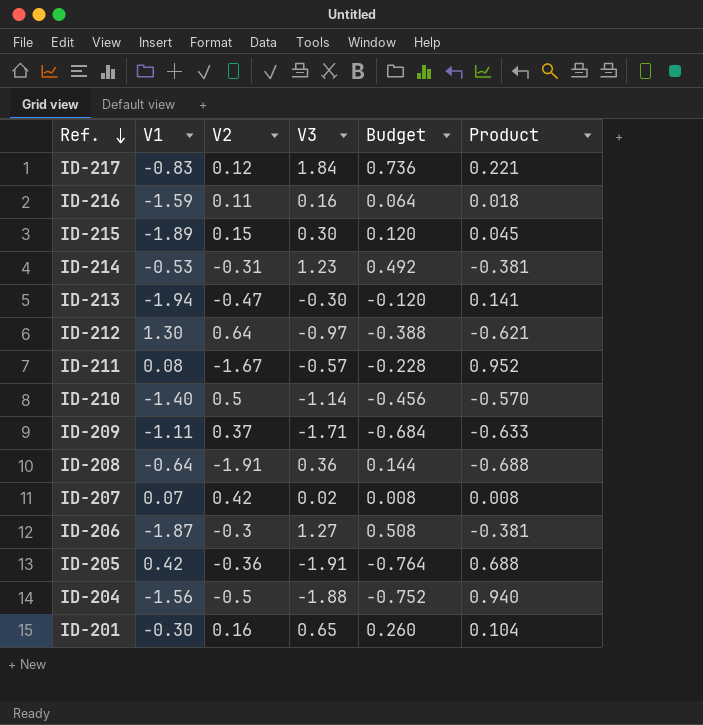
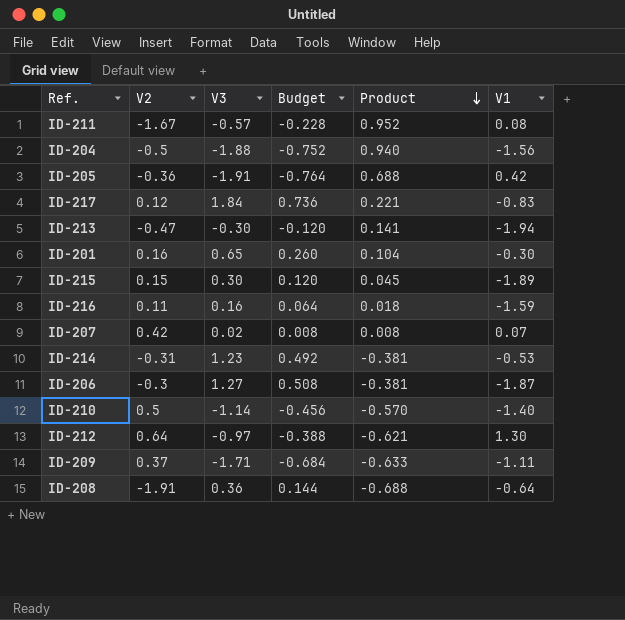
row order: Ref. descending -> Product descending
column V1 | position: 2 -> 6

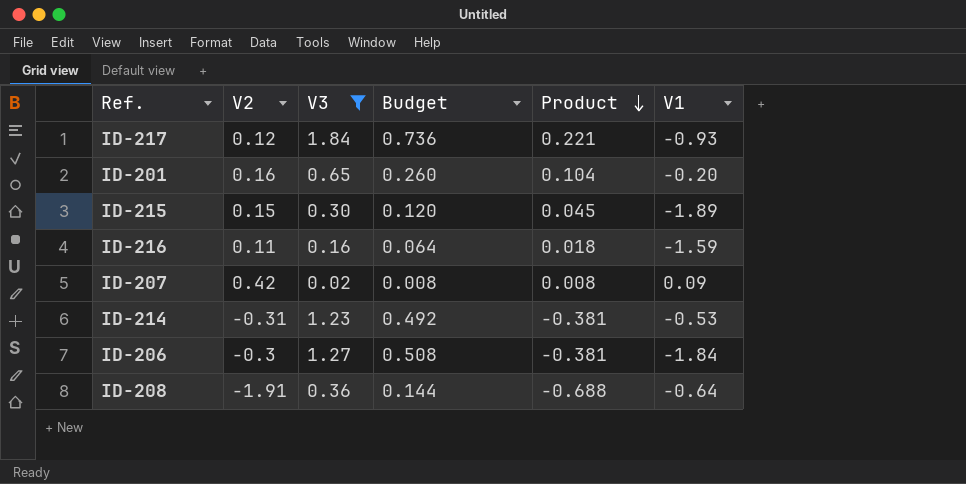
filter: none -> V3 >= 0.02
ID-217 | V1: -0.83 -> -0.93
ID-201 | V1: -0.30 -> -0.20
ID-207 | V1: 0.07 -> 0.09
ID-206 | V1: -1.87 -> -1.84

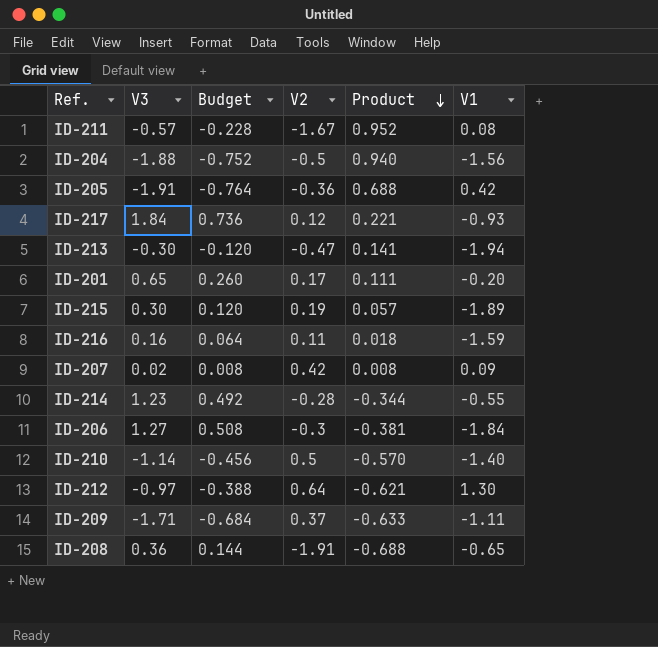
filter: V3 >= 0.02 -> none
column V2 | position: 2 -> 4
ID-201 | V2: 0.16 -> 0.17
ID-201 | Product: 0.104 -> 0.111
ID-215 | V2: 0.15 -> 0.19
ID-215 | Product: 0.045 -> 0.057
ID-214 | V2: -0.31 -> -0.28
ID-214 | Product: -0.381 -> -0.344
ID-214 | V1: -0.53 -> -0.55
ID-208 | V1: -0.64 -> -0.65

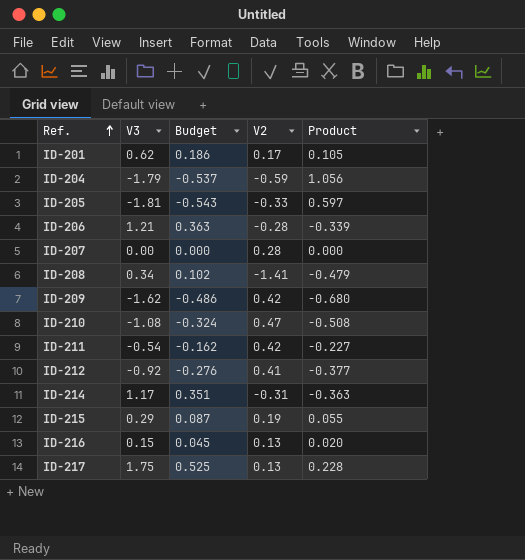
row order: Product descending -> Ref. ascending
column V1 | position: 6 -> none
column Budget | formula: [V3] * 0.4 -> [V3] * 0.3
row ID-213: -0.30 | -0.120 | -0.47 | 0.141 | -1.94 -> none
ID-201 | V3: 0.65 -> 0.62
ID-201 | Product: 0.111 -> 0.105
ID-204 | V3: -1.88 -> -1.79
ID-204 | V2: -0.5 -> -0.59
ID-204 | Product: 0.940 -> 1.056
ID-205 | V3: -1.91 -> -1.81
ID-205 | V2: -0.36 -> -0.33
ID-205 | Product: 0.688 -> 0.597
ID-206 | V3: 1.27 -> 1.21
ID-206 | V2: -0.3 -> -0.28
ID-206 | Product: -0.381 -> -0.339
ID-207 | V3: 0.02 -> 0.00
ID-207 | V2: 0.42 -> 0.28
ID-207 | Product: 0.008 -> 0.000
ID-208 | V3: 0.36 -> 0.34
ID-208 | V2: -1.91 -> -1.41
ID-208 | Product: -0.688 -> -0.479
ID-209 | V3: -1.71 -> -1.62
ID-209 | V2: 0.37 -> 0.42
ID-209 | Product: -0.633 -> -0.680
ID-210 | V3: -1.14 -> -1.08
ID-210 | V2: 0.5 -> 0.47
ID-210 | Product: -0.570 -> -0.508
ID-211 | V3: -0.57 -> -0.54
ID-211 | V2: -1.67 -> 0.42
ID-211 | Product: 0.952 -> -0.227
ID-212 | V3: -0.97 -> -0.92
ID-212 | V2: 0.64 -> 0.41
ID-212 | Product: -0.621 -> -0.377
ID-214 | V3: 1.23 -> 1.17
ID-214 | V2: -0.28 -> -0.31
ID-214 | Product: -0.344 -> -0.363
ID-215 | V3: 0.30 -> 0.29
ID-215 | Product: 0.057 -> 0.055
ID-216 | V3: 0.16 -> 0.15
ID-216 | V2: 0.11 -> 0.13
ID-216 | Product: 0.018 -> 0.020
ID-217 | V3: 1.84 -> 1.75
ID-217 | V2: 0.12 -> 0.13
ID-217 | Product: 0.221 -> 0.228

